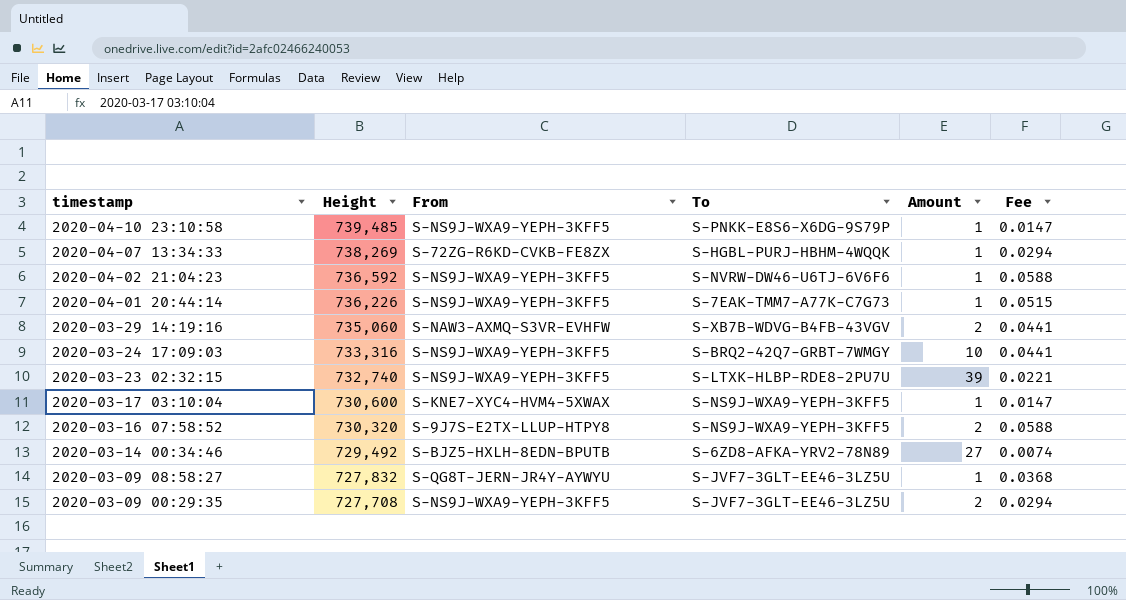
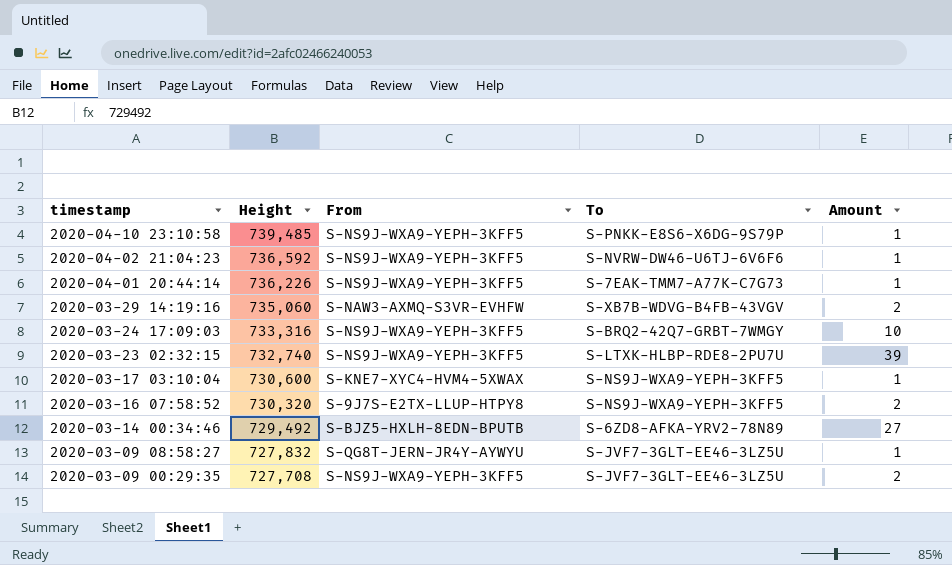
column Fee | position: 6 -> none
row 2020-04-07 13:34:33: 738,269 | S-72ZG-R6KD-CVKB-FE8ZX | S-HGBL-PURJ-HBHM-4WQQK | 1 | 0.0294 -> none

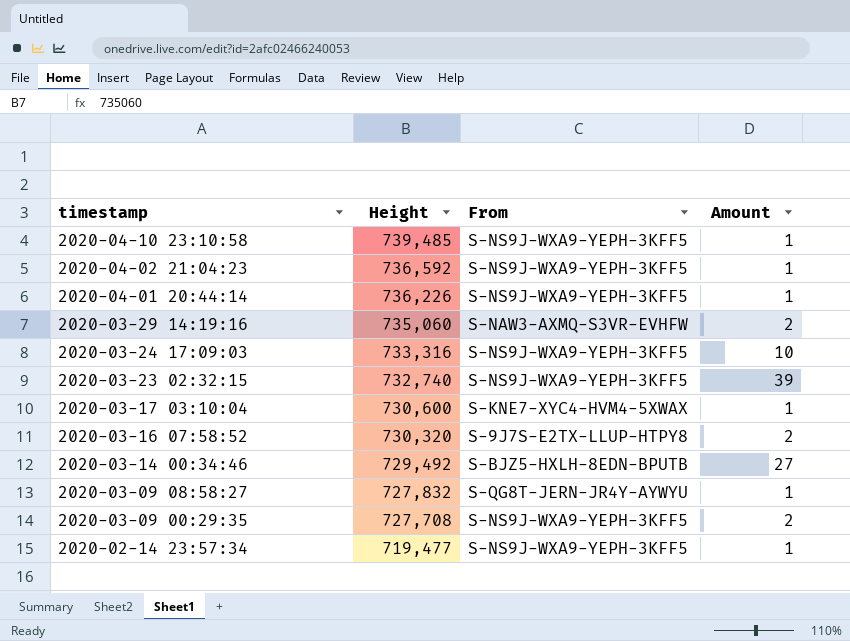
column To | position: 4 -> none
row 2020-02-14 23:57:34: none -> 719,477 | S-NS9J-WXA9-YEPH-3KFF5 | 1

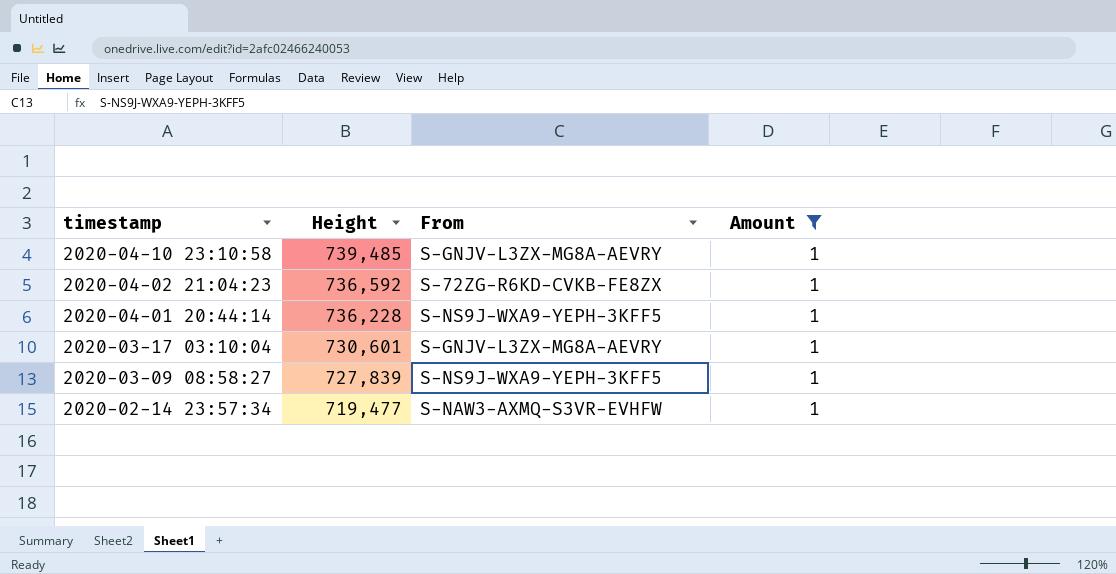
filter: none -> Amount = 1
2020-04-10 23:10:58 | From: S-NS9J-WXA9-YEPH-3KFF5 -> S-GNJV-L3ZX-MG8A-AEVRY
2020-04-02 21:04:23 | From: S-NS9J-WXA9-YEPH-3KFF5 -> S-72ZG-R6KD-CVKB-FE8ZX
2020-04-01 20:44:14 | Height: 736,226 -> 736,228
2020-03-17 03:10:04 | Height: 730,600 -> 730,601
2020-03-17 03:10:04 | From: S-KNE7-XYC4-HVM4-5XWAX -> S-GNJV-L3ZX-MG8A-AEVRY
2020-03-09 08:58:27 | Height: 727,832 -> 727,839
2020-03-09 08:58:27 | From: S-QG8T-JERN-JR4Y-AYWYU -> S-NS9J-WXA9-YEPH-3KFF5
2020-02-14 23:57:34 | From: S-NS9J-WXA9-YEPH-3KFF5 -> S-NAW3-AXMQ-S3VR-EVHFW

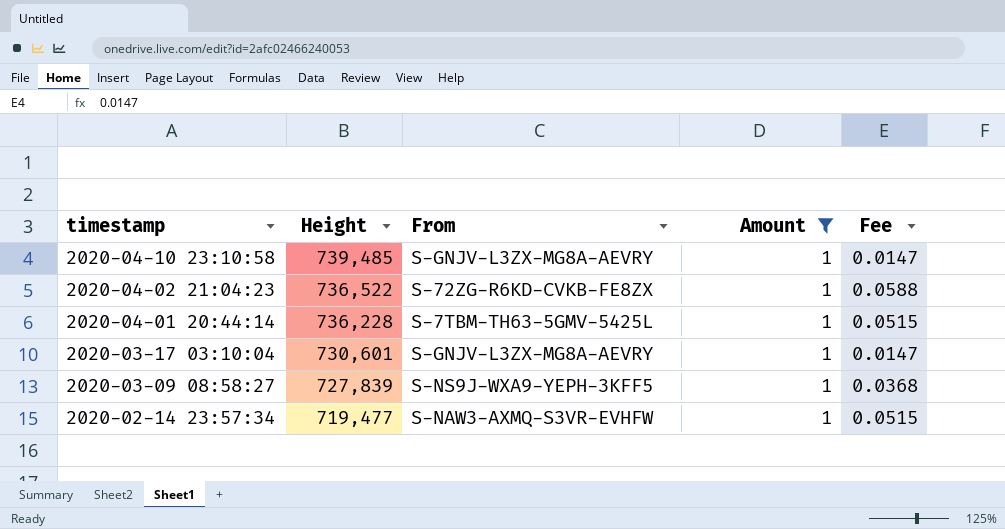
column Fee | position: none -> 5
2020-04-02 21:04:23 | Height: 736,592 -> 736,522
2020-04-01 20:44:14 | From: S-NS9J-WXA9-YEPH-3KFF5 -> S-7TBM-TH63-5GMV-5425L

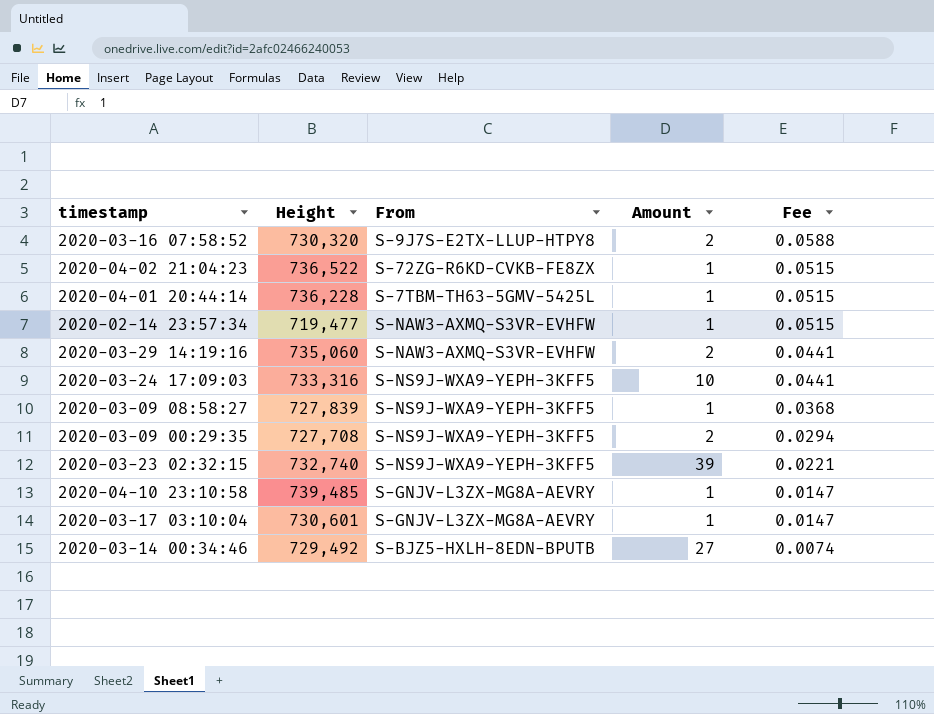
filter: Amount = 1 -> none
row order: timestamp descending -> Fee descending
2020-04-02 21:04:23 | Fee: 0.0588 -> 0.0515

